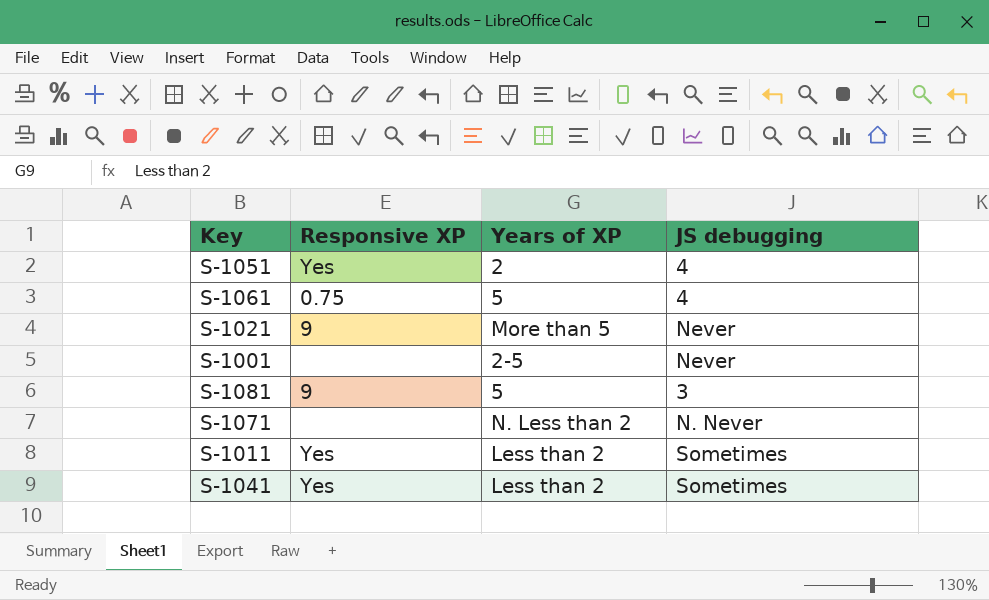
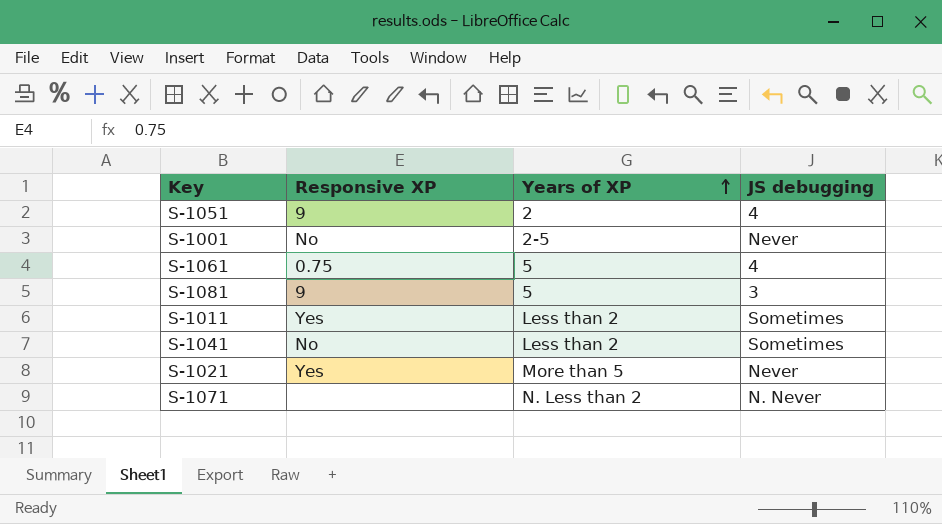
row order: none -> Years of XP ascending
S-1051 | Responsive XP: Yes -> 9
S-1001 | Responsive XP: none -> No
S-1041 | Responsive XP: Yes -> No
S-1021 | Responsive XP: 9 -> Yes

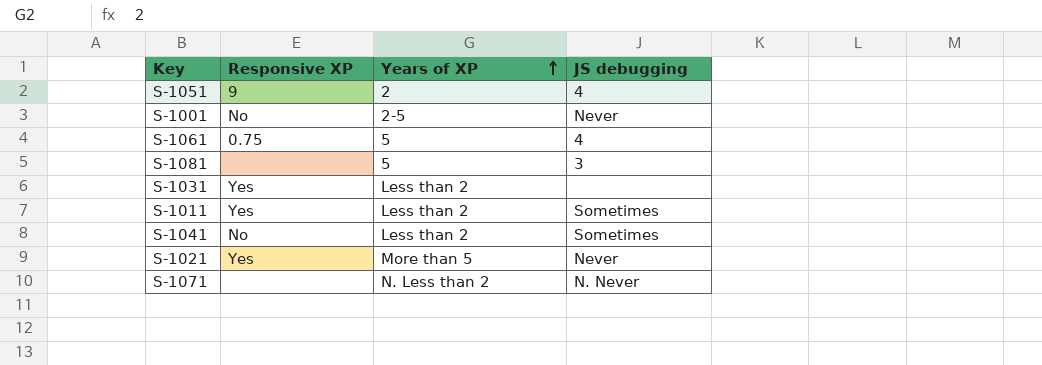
S-1081 | Responsive XP: 9 -> none
row S-1031: none -> Yes | Less than 2 | none

